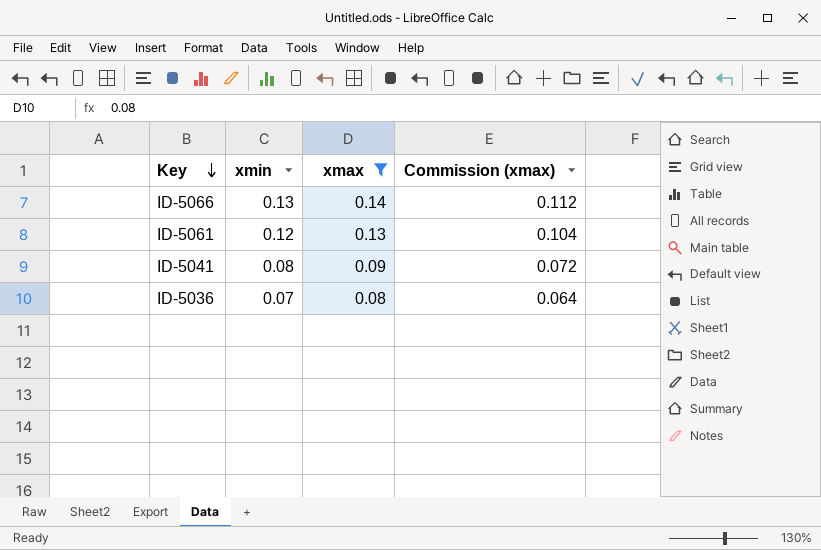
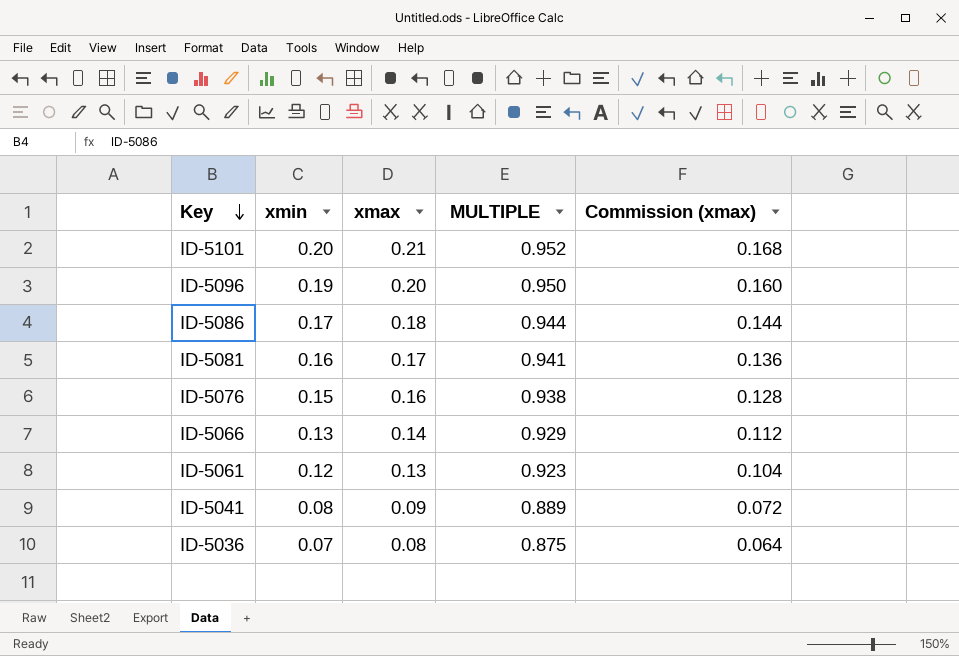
filter: xmax <= 0.14 -> none
column MULTIPLE | formula: none -> [xmin] / [xmax]

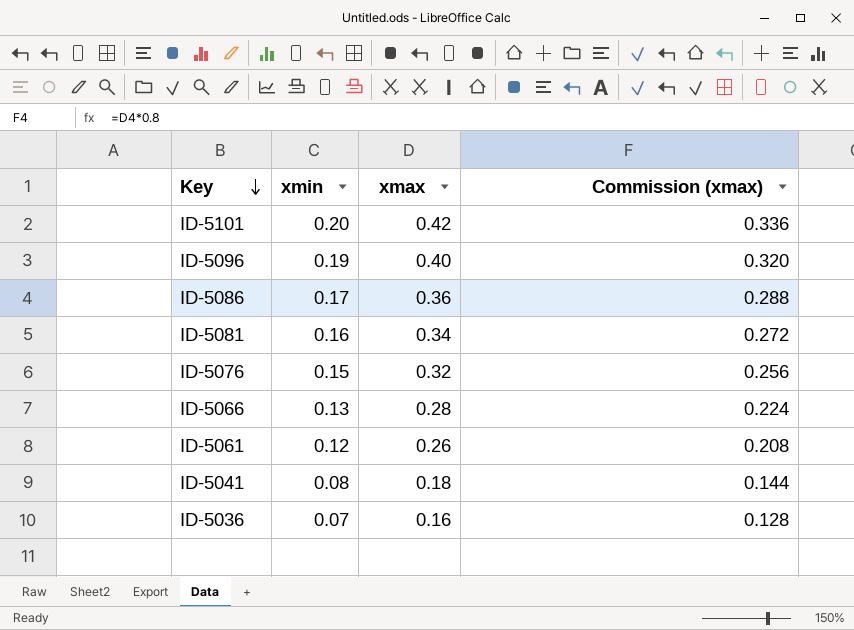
column MULTIPLE | formula: [xmin] / [xmax] -> none
ID-5101 | xmax: 0.21 -> 0.42
ID-5101 | Commission (xmax): 0.168 -> 0.336
ID-5096 | xmax: 0.20 -> 0.40
ID-5096 | Commission (xmax): 0.160 -> 0.320
ID-5086 | xmax: 0.18 -> 0.36
ID-5086 | Commission (xmax): 0.144 -> 0.288
ID-5081 | xmax: 0.17 -> 0.34
ID-5081 | Commission (xmax): 0.136 -> 0.272
ID-5076 | xmax: 0.16 -> 0.32
ID-5076 | Commission (xmax): 0.128 -> 0.256
ID-5066 | xmax: 0.14 -> 0.28
ID-5066 | Commission (xmax): 0.112 -> 0.224
ID-5061 | xmax: 0.13 -> 0.26
ID-5061 | Commission (xmax): 0.104 -> 0.208
ID-5041 | xmax: 0.09 -> 0.18
ID-5041 | Commission (xmax): 0.072 -> 0.144
ID-5036 | xmax: 0.08 -> 0.16
ID-5036 | Commission (xmax): 0.064 -> 0.128

